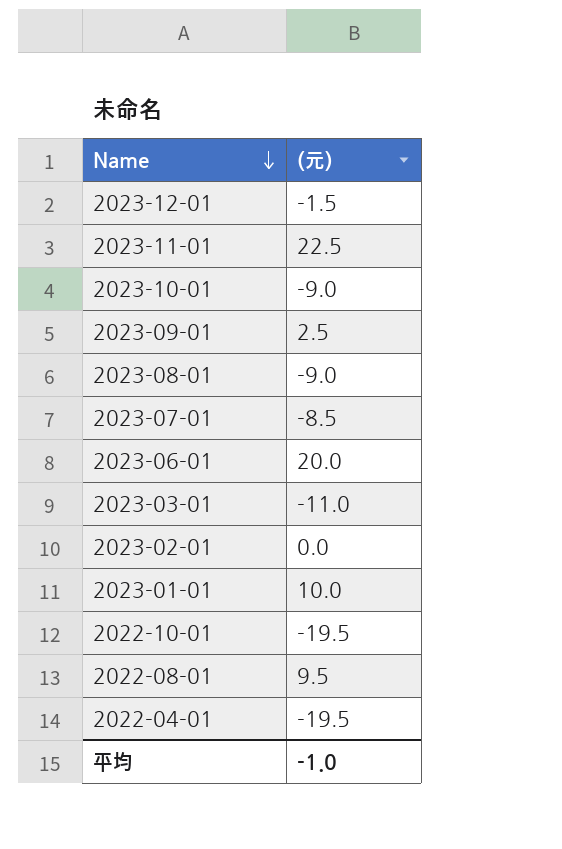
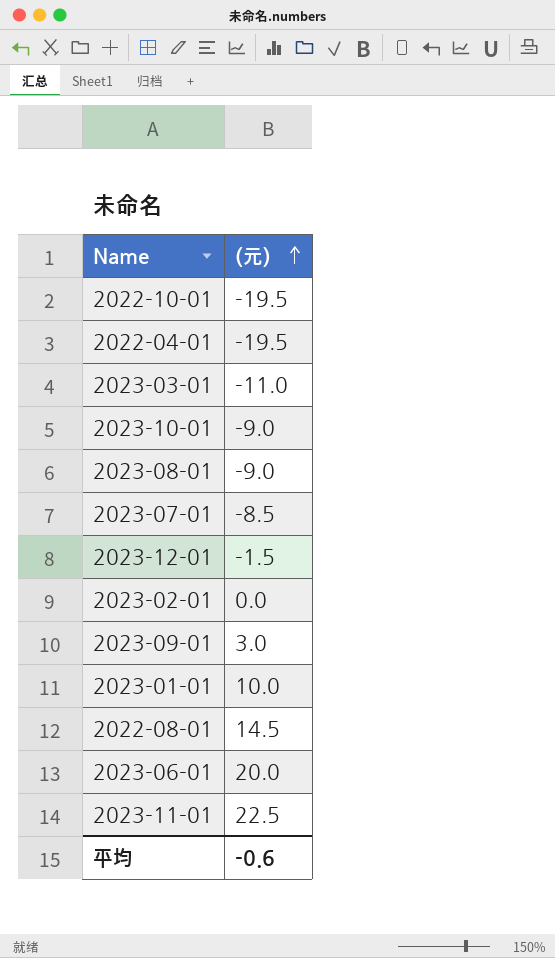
row order: Name descending -> (元) ascending
2023-09-01 | (元): 2.5 -> 3.0
2022-08-01 | (元): 9.5 -> 14.5
平均 | (元): -1.0 -> -0.6

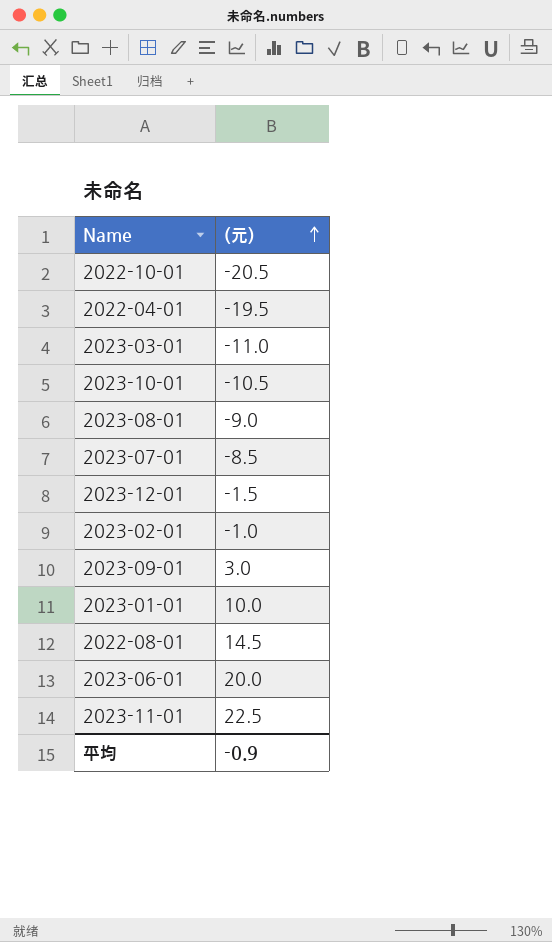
2022-10-01 | (元): -19.5 -> -20.5
2023-10-01 | (元): -9.0 -> -10.5
2023-02-01 | (元): 0.0 -> -1.0
平均 | (元): -0.6 -> -0.9

